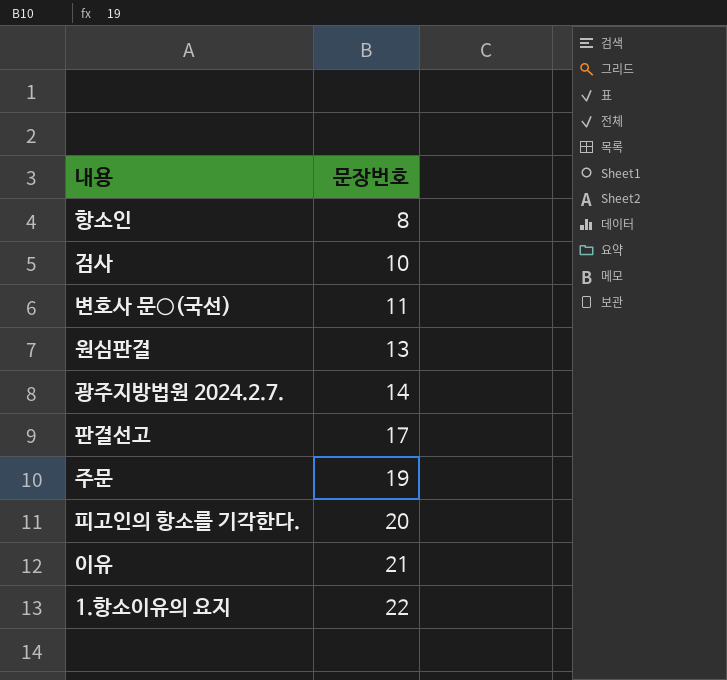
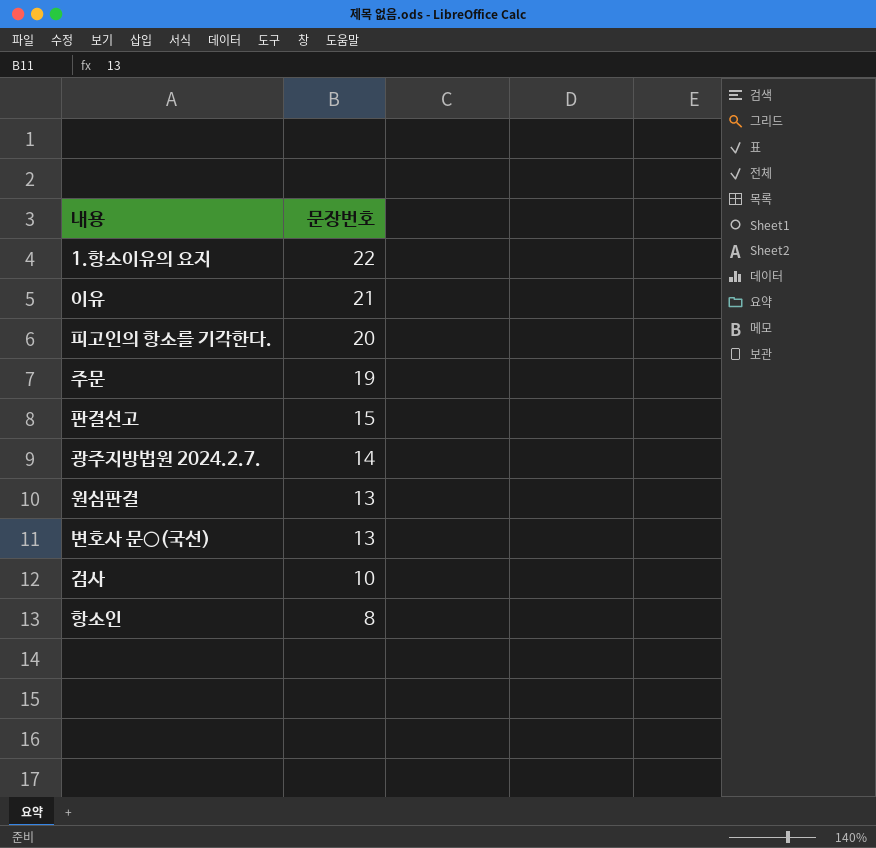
row order: 문장번호 ascending -> 문장번호 descending
판결선고 | 문장번호: 17 -> 15
변호사 문○(국선) | 문장번호: 11 -> 13

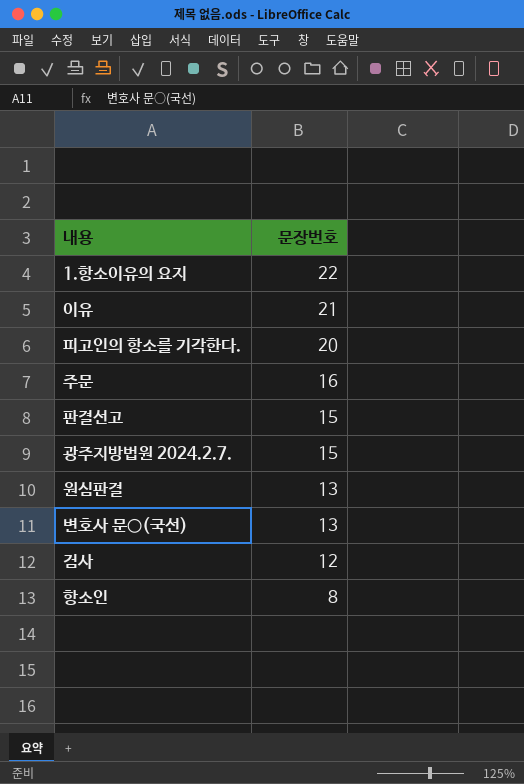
주문 | 문장번호: 19 -> 16
광주지방법원 2024.2.7. | 문장번호: 14 -> 15
검사 | 문장번호: 10 -> 12

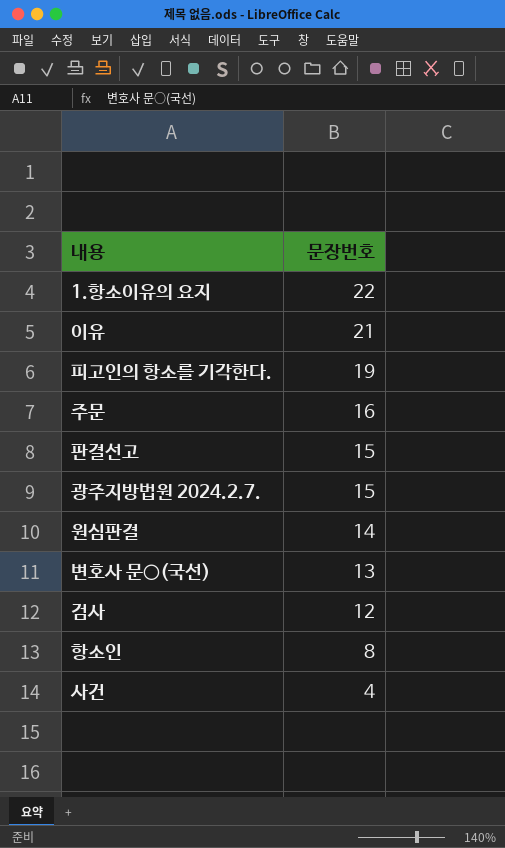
피고인의 항소를 기각한다. | 문장번호: 20 -> 19
원심판결 | 문장번호: 13 -> 14
row 사건: none -> 4

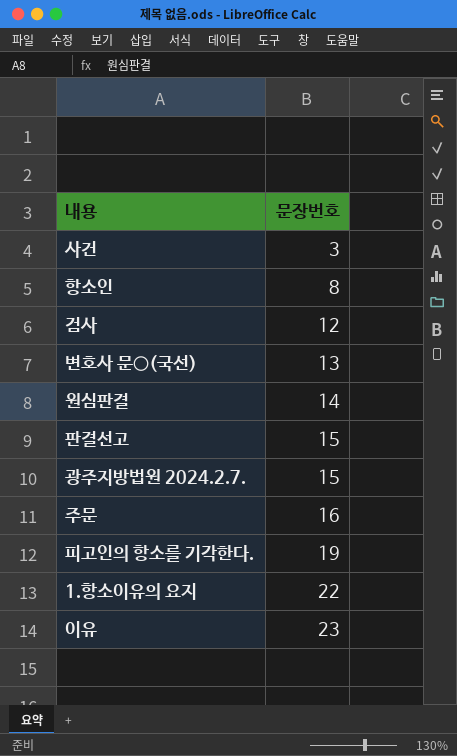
row order: 문장번호 descending -> 문장번호 ascending
사건 | 문장번호: 4 -> 3
이유 | 문장번호: 21 -> 23

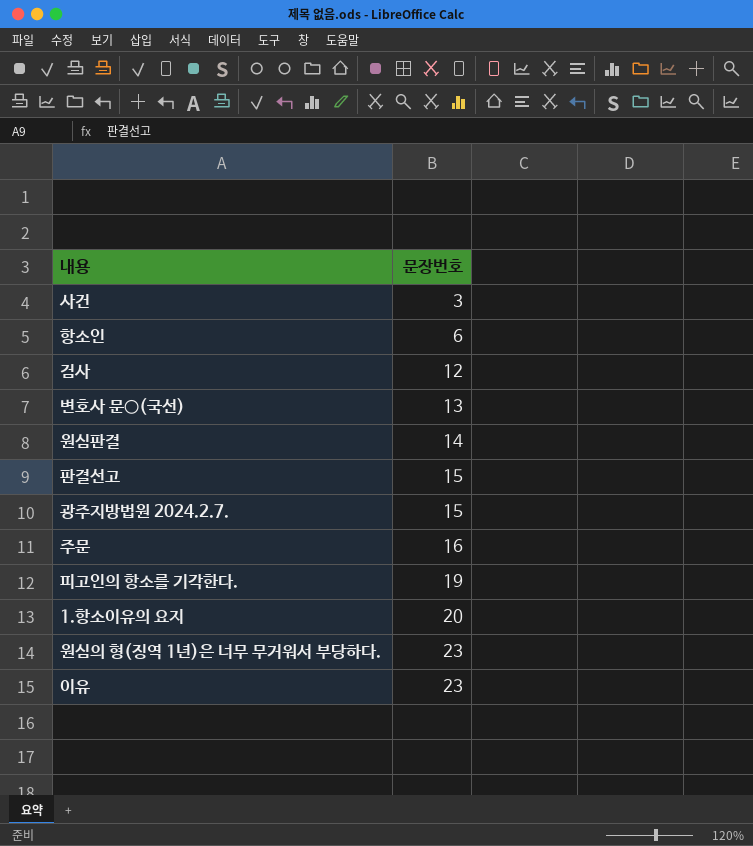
항소인 | 문장번호: 8 -> 6
1.항소이유의 요지 | 문장번호: 22 -> 20
row 원심의 형(징역 1년)은 너무 무거워서 부당하다.: none -> 23

